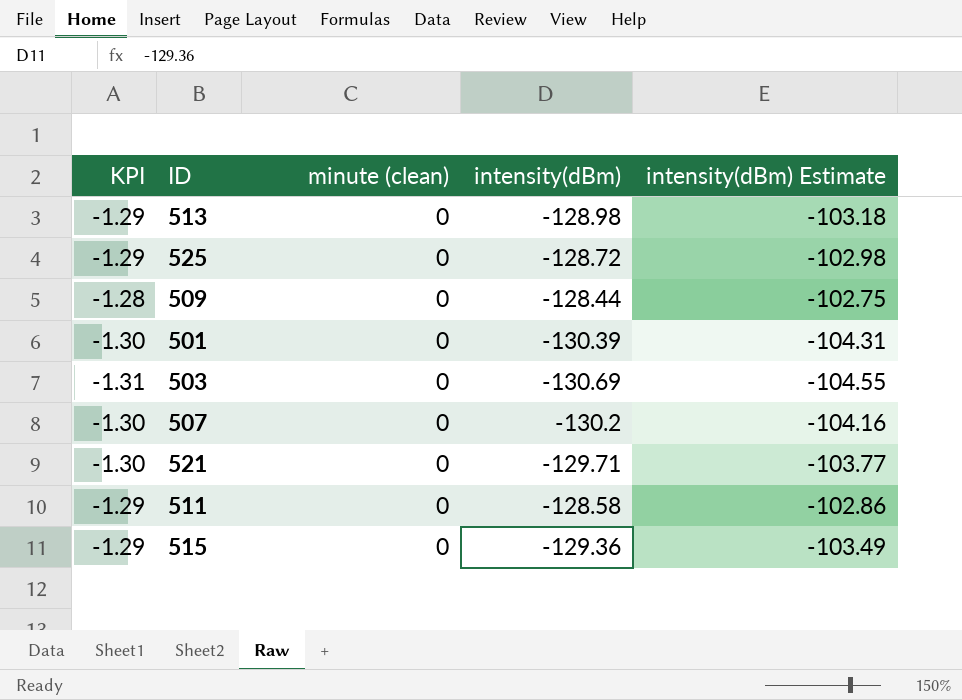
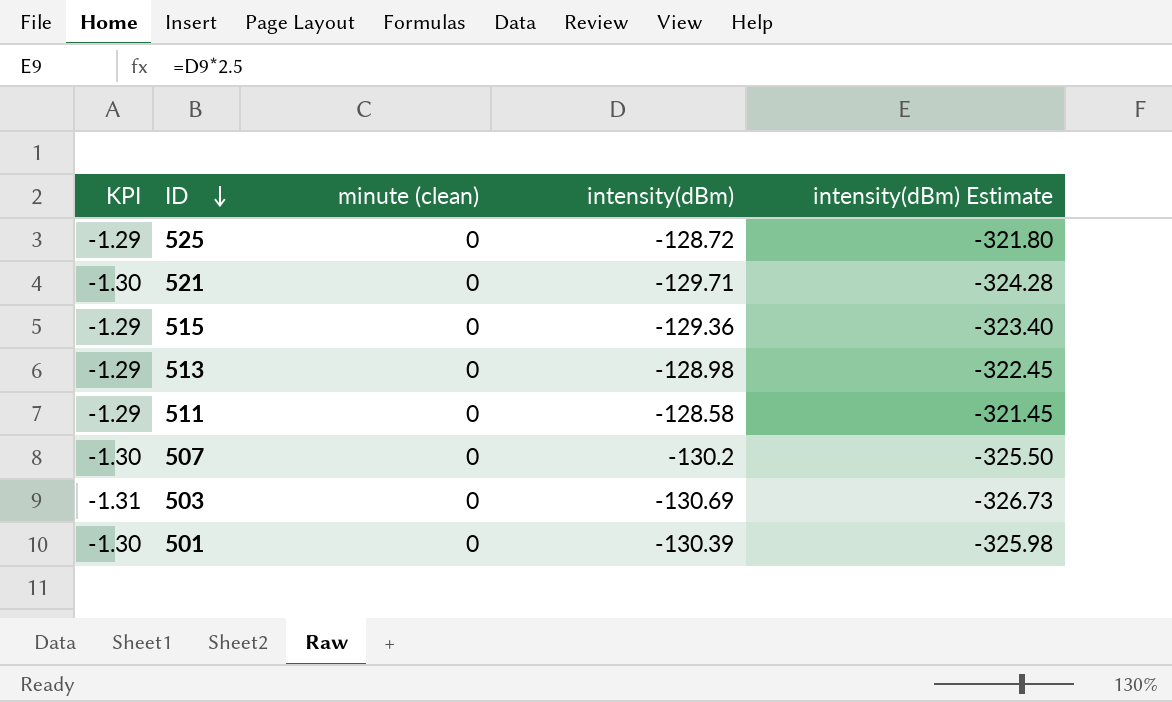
row order: none -> ID descending
column intensity(dBm) Estimate | formula: [intensity(dBm)] * 0.8 -> [intensity(dBm)] * 2.5
row 509: -1.28 | 0 | -128.44 | -102.75 -> none

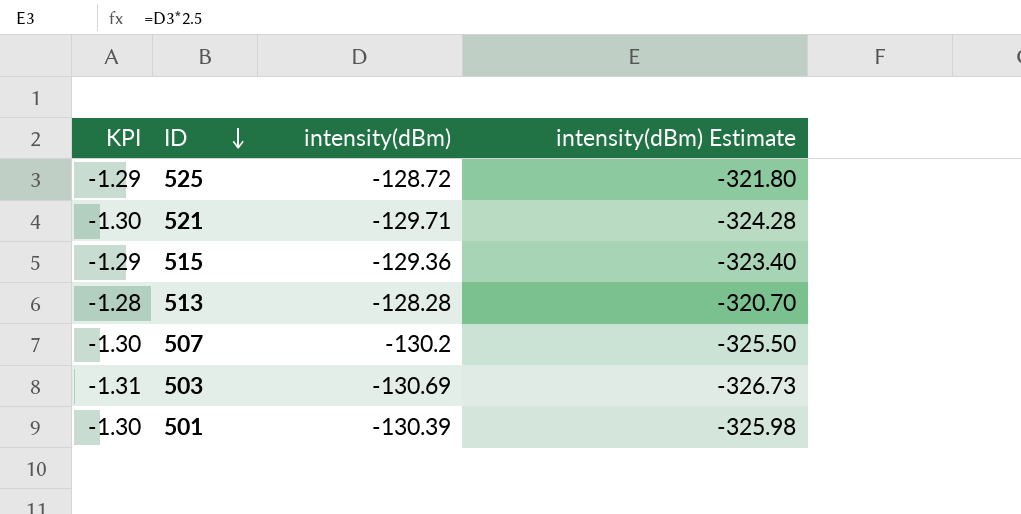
column minute (clean) | position: 3 -> none
row 511: -1.29 | 0 | -128.58 | -321.45 -> none
513 | KPI: -1.29 -> -1.28
513 | intensity(dBm): -128.98 -> -128.28
513 | intensity(dBm) Estimate: -322.45 -> -320.70

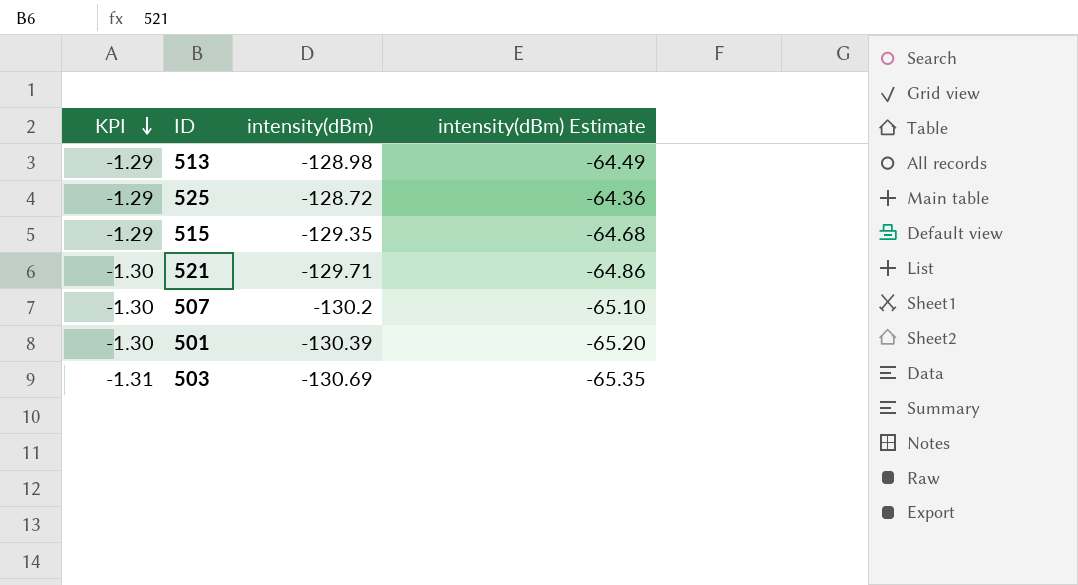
row order: ID descending -> KPI descending
column intensity(dBm) Estimate | formula: [intensity(dBm)] * 2.5 -> [intensity(dBm)] * 0.5
513 | KPI: -1.28 -> -1.29
513 | intensity(dBm): -128.28 -> -128.98
515 | intensity(dBm): -129.36 -> -129.35

